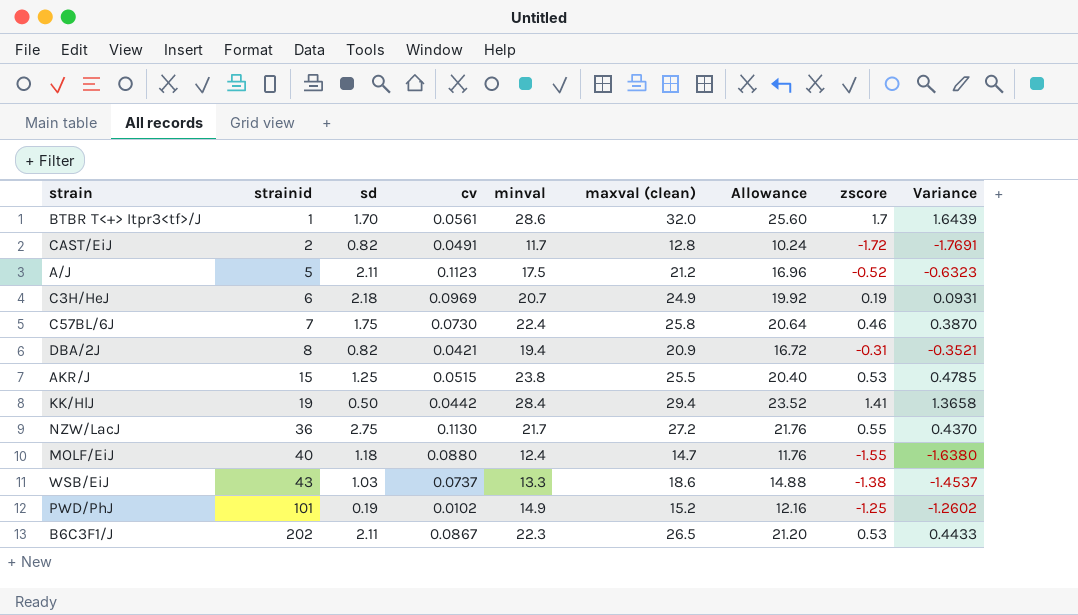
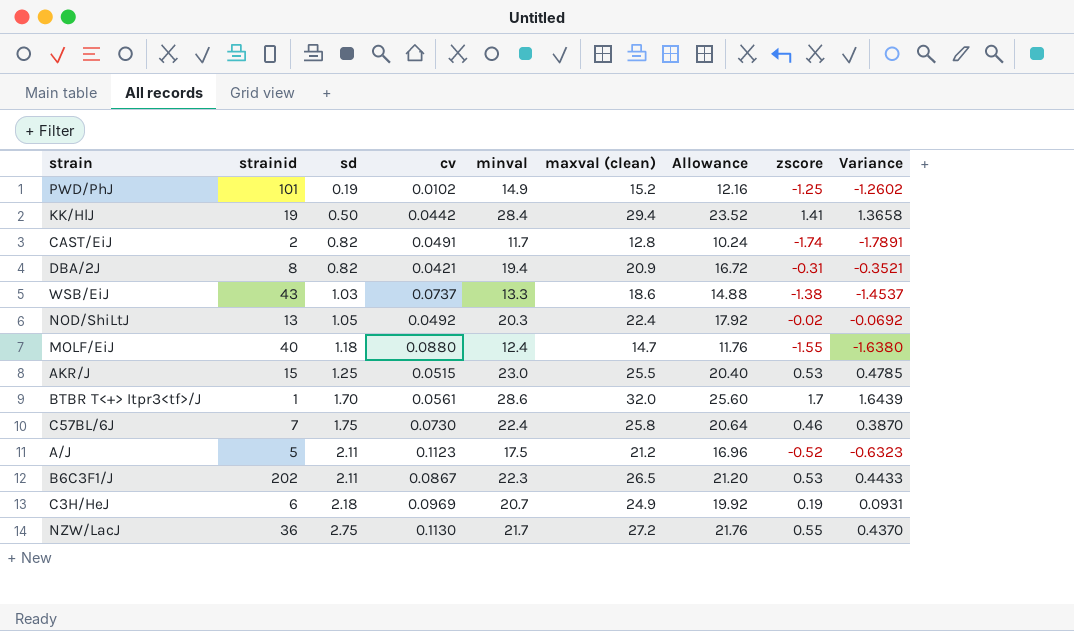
row order: strainid ascending -> sd ascending
CAST/EiJ | zscore: -1.72 -> -1.74
CAST/EiJ | Variance: -1.7691 -> -1.7891
row NOD/ShiLtJ: none -> 13 | 1.05 | 0.0492 | 20.3 | 22.4 | 17.92 | -0.02 | -0.0692
AKR/J | minval: 23.8 -> 23.0

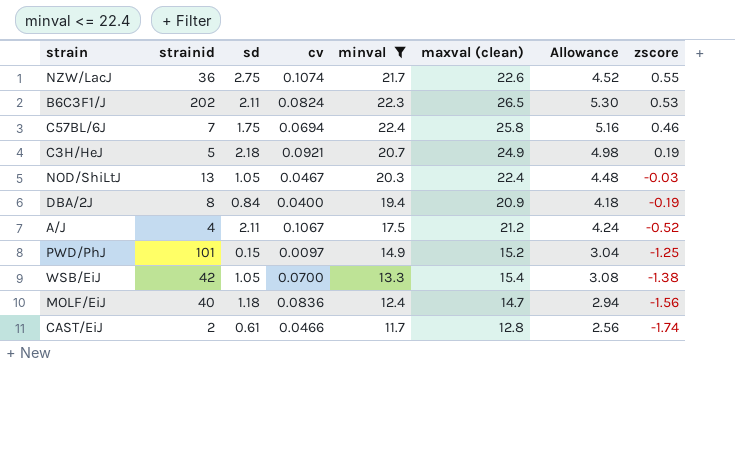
filter: none -> minval <= 22.4
row order: sd ascending -> zscore descending
column Variance | formula: [zscore] - [cv] -> none
column Allowance | formula: [maxval (clean)] * 0.8 -> [maxval (clean)] * 0.2
NZW/LacJ | cv: 0.1130 -> 0.1074
NZW/LacJ | maxval (clean): 27.2 -> 22.6
B6C3F1/J | cv: 0.0867 -> 0.0824
C57BL/6J | cv: 0.0730 -> 0.0694
C3H/HeJ | strainid: 6 -> 5
C3H/HeJ | cv: 0.0969 -> 0.0921
NOD/ShiLtJ | cv: 0.0492 -> 0.0467
NOD/ShiLtJ | zscore: -0.02 -> -0.03
DBA/2J | sd: 0.82 -> 0.84
DBA/2J | cv: 0.0421 -> 0.0400
DBA/2J | zscore: -0.31 -> -0.19
A/J | strainid: 5 -> 4
A/J | cv: 0.1123 -> 0.1067
PWD/PhJ | sd: 0.19 -> 0.15
PWD/PhJ | cv: 0.0102 -> 0.0097
WSB/EiJ | strainid: 43 -> 42
WSB/EiJ | sd: 1.03 -> 1.05
WSB/EiJ | cv: 0.0737 -> 0.0700
WSB/EiJ | maxval (clean): 18.6 -> 15.4
MOLF/EiJ | cv: 0.0880 -> 0.0836
MOLF/EiJ | zscore: -1.55 -> -1.56
CAST/EiJ | sd: 0.82 -> 0.61
CAST/EiJ | cv: 0.0491 -> 0.0466

